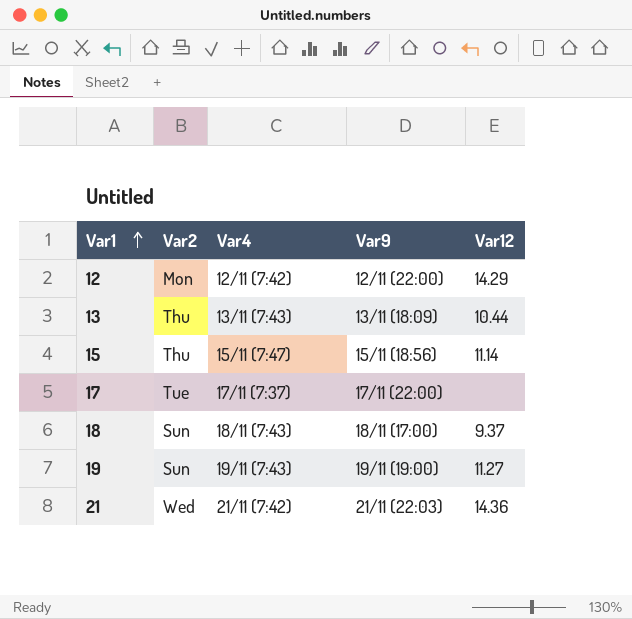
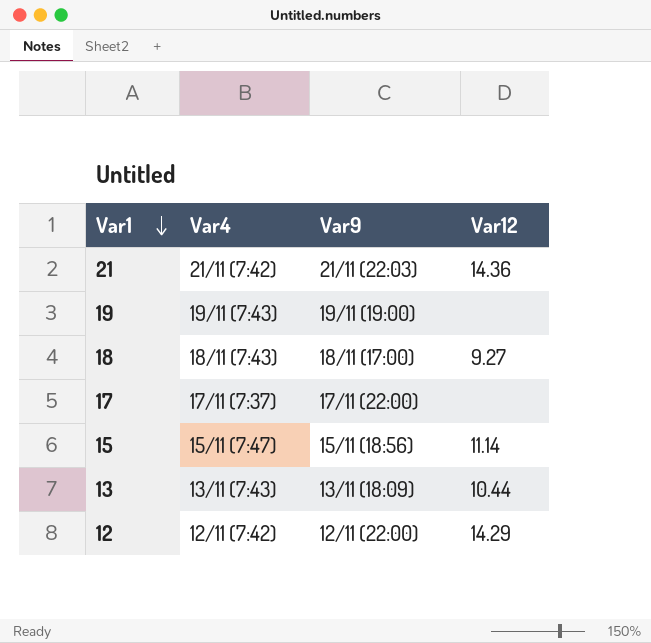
row order: Var1 ascending -> Var1 descending
column Var2 | position: 2 -> none
19 | Var12: 11.27 -> none
18 | Var12: 9.37 -> 9.27

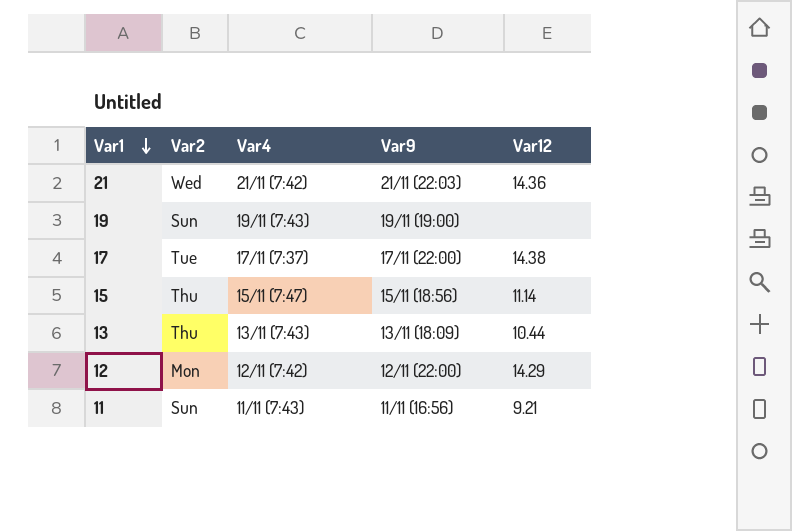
column Var2 | position: none -> 2
row 18: 18/11 (7:43) | 18/11 (17:00) | 9.27 -> none
17 | Var12: none -> 14.38
row 11: none -> Sun | 11/11 (7:43) | 11/11 (16:56) | 9.21

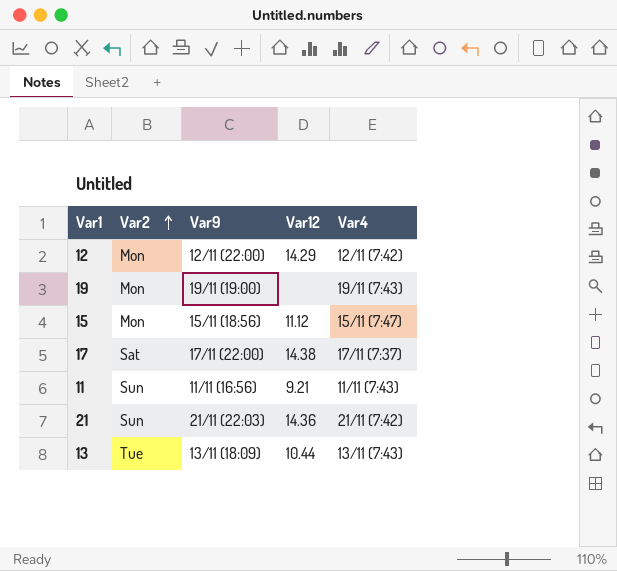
row order: Var1 descending -> Var2 ascending
column Var4 | position: 3 -> 5
19 | Var2: Sun -> Mon
15 | Var2: Thu -> Mon
15 | Var12: 11.14 -> 11.12
17 | Var2: Tue -> Sat
21 | Var2: Wed -> Sun
13 | Var2: Thu -> Tue

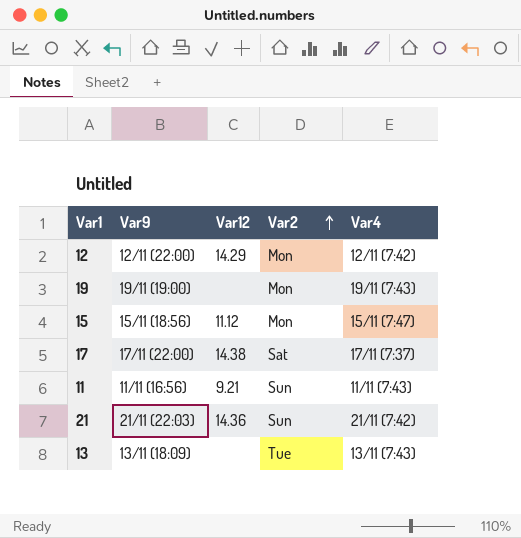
column Var2 | position: 2 -> 4
13 | Var12: 10.44 -> none

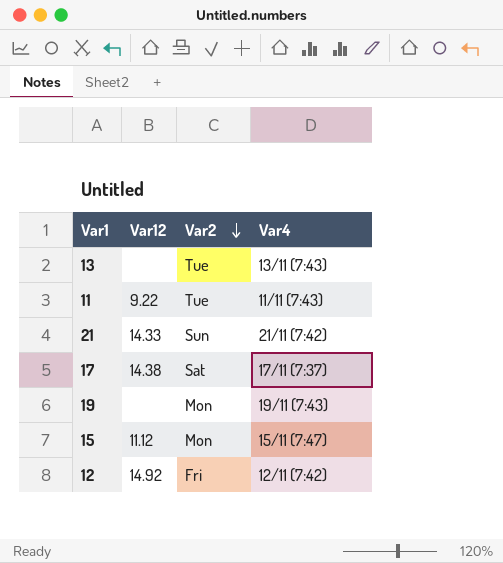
row order: Var2 ascending -> Var2 descending
column Var9 | position: 2 -> none
11 | Var12: 9.21 -> 9.22
11 | Var2: Sun -> Tue
21 | Var12: 14.36 -> 14.33
12 | Var12: 14.29 -> 14.92
12 | Var2: Mon -> Fri

